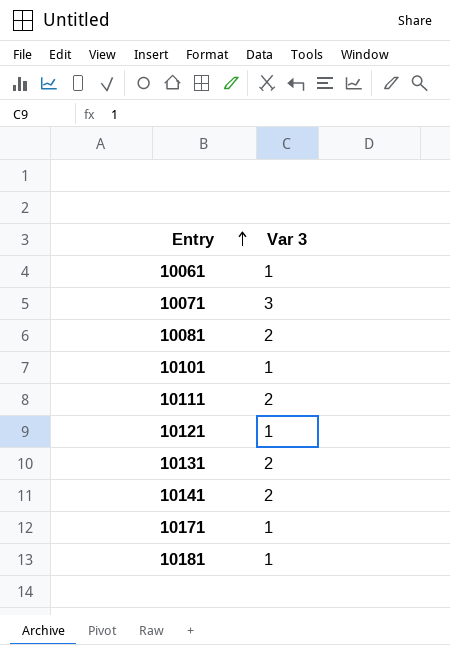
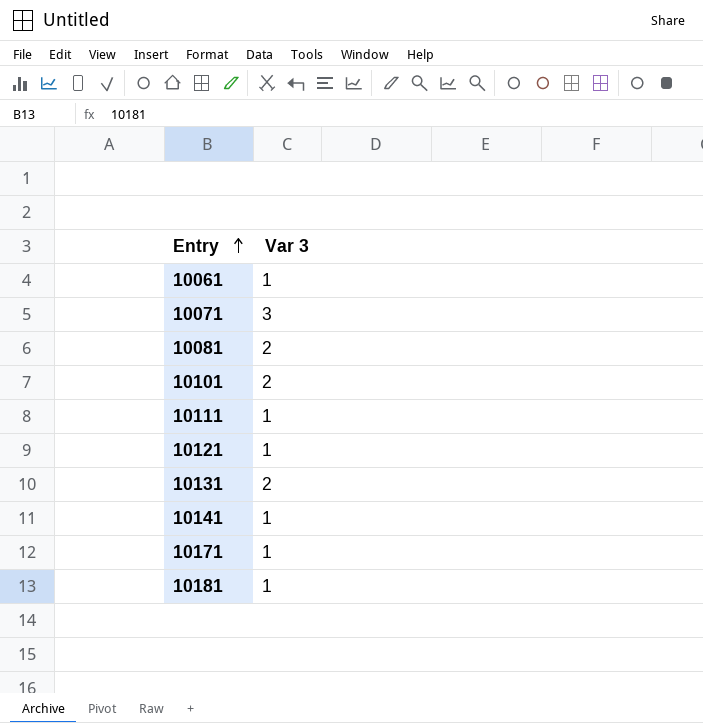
10101 | Var 3: 1 -> 2
10111 | Var 3: 2 -> 1
10141 | Var 3: 2 -> 1

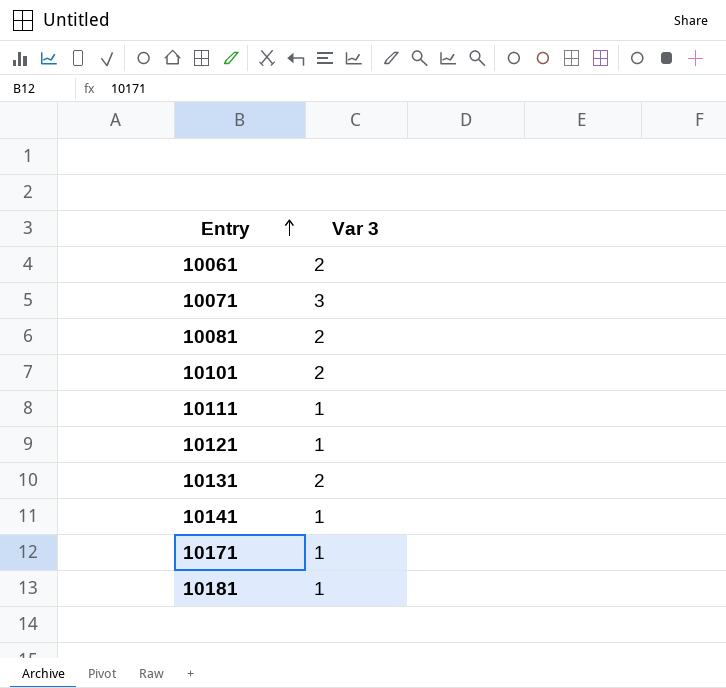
10061 | Var 3: 1 -> 2

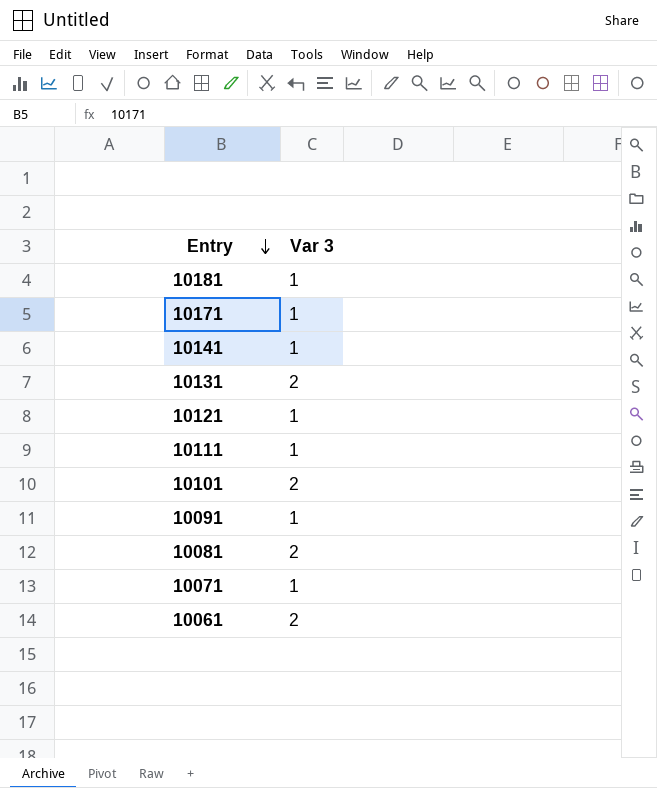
row order: Entry ascending -> Entry descending
row 10091: none -> 1
10071 | Var 3: 3 -> 1

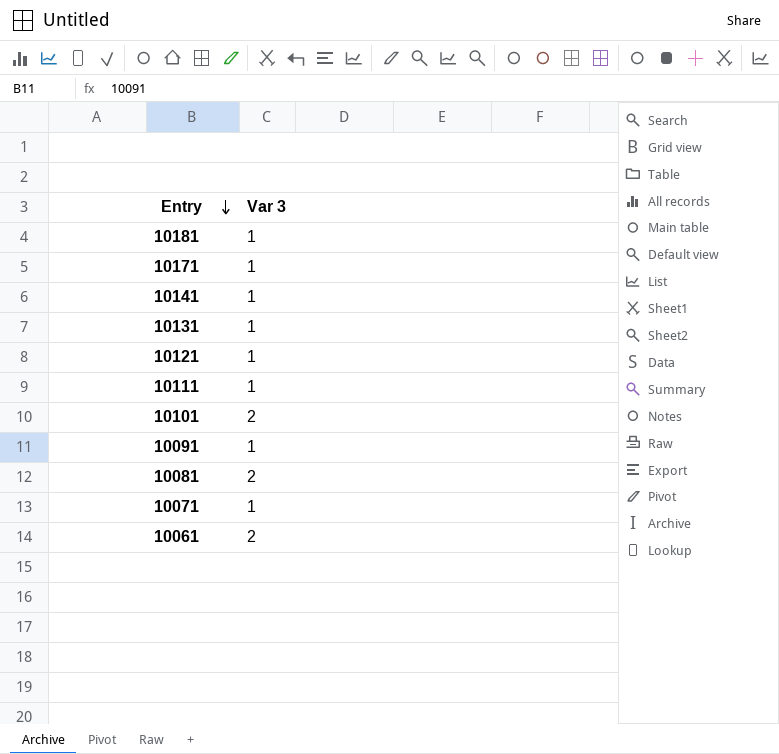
10131 | Var 3: 2 -> 1

